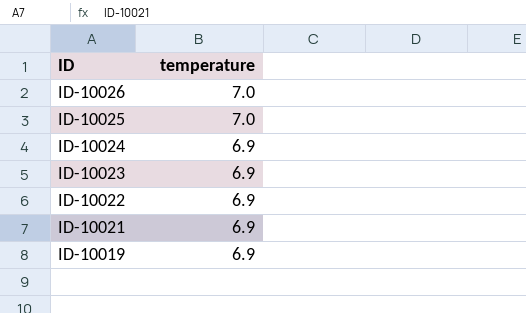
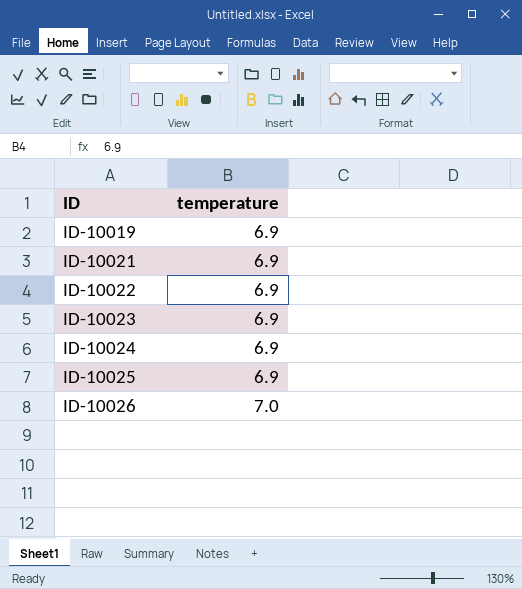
row order: ID descending -> ID ascending
ID-10025 | temperature: 7.0 -> 6.9

